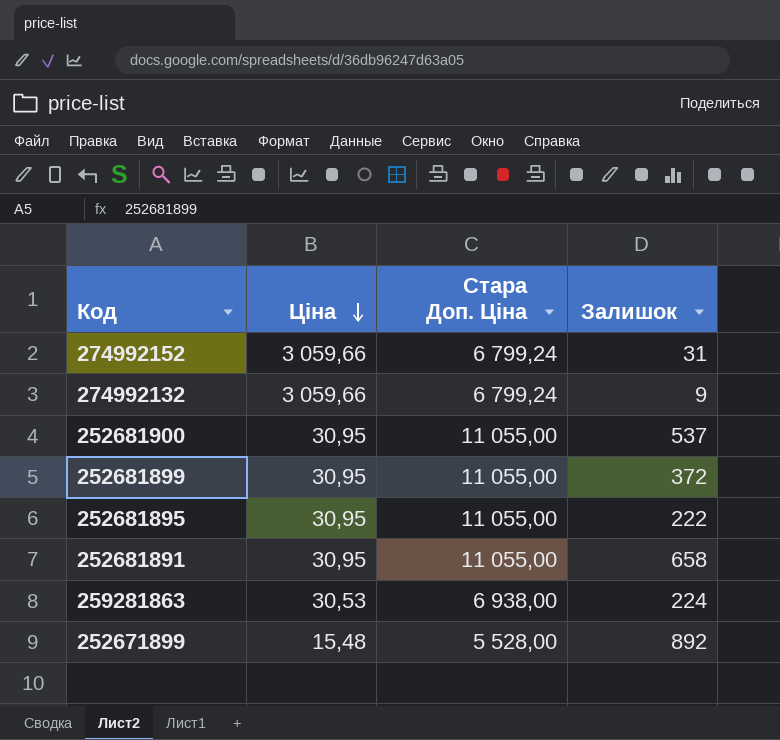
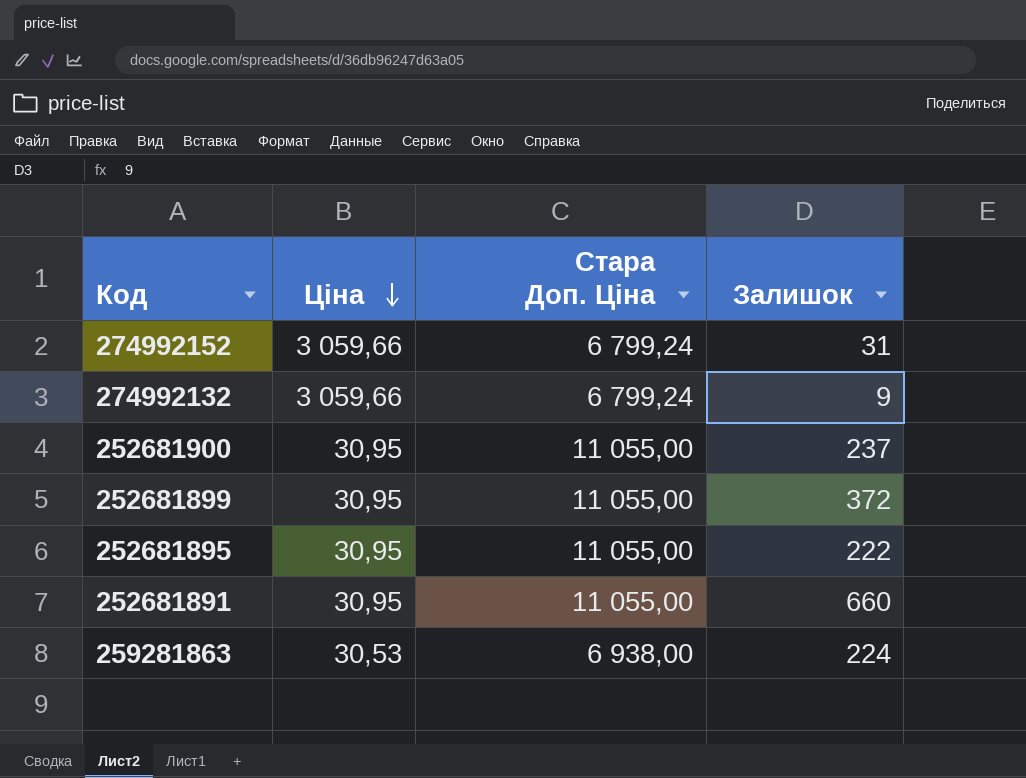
row 252671899: 15,48 | 5 528,00 | 892 -> none
252681900 | Залишок: 537 -> 237
252681891 | Залишок: 658 -> 660

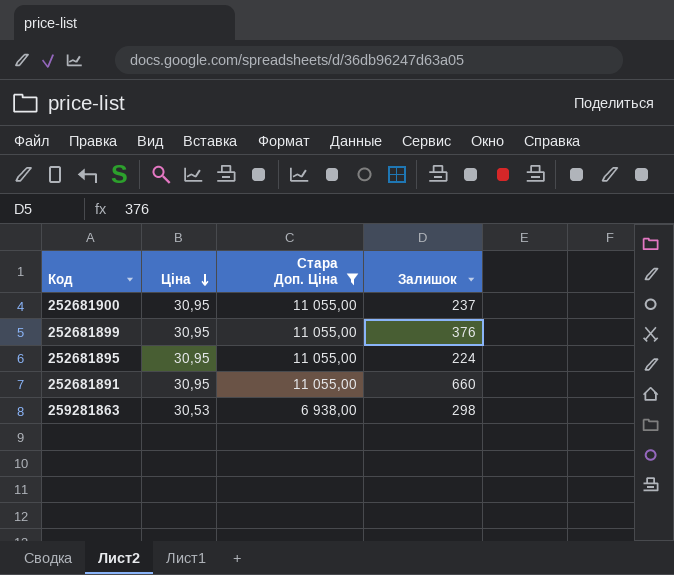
filter: none -> Стара Доп. Ціна != 6 799,24
252681899 | Залишок: 372 -> 376
252681895 | Залишок: 222 -> 224
259281863 | Залишок: 224 -> 298

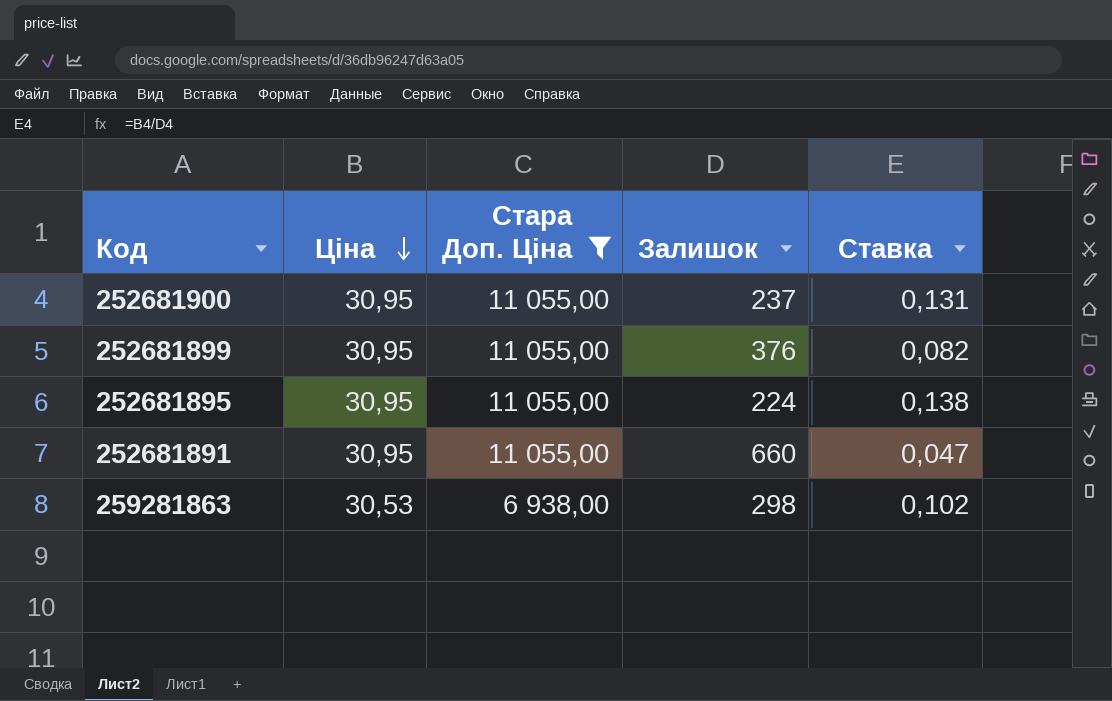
column Ставка | formula: none -> [Ціна] / [Залишок]

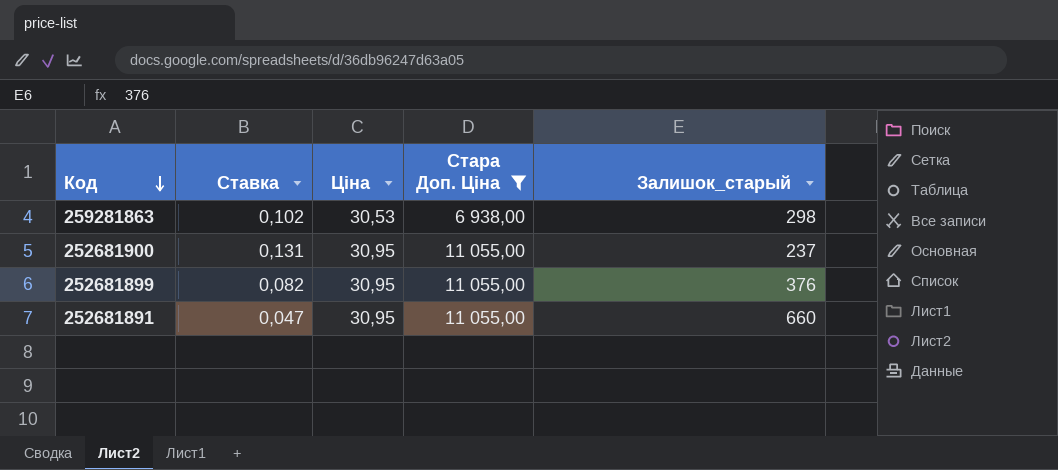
row order: Ціна descending -> Код descending
column Ставка | position: 5 -> 2
column name: Залишок -> Залишок_старый
row 252681895: 30,95 | 11 055,00 | 224 | 0,138 -> none

